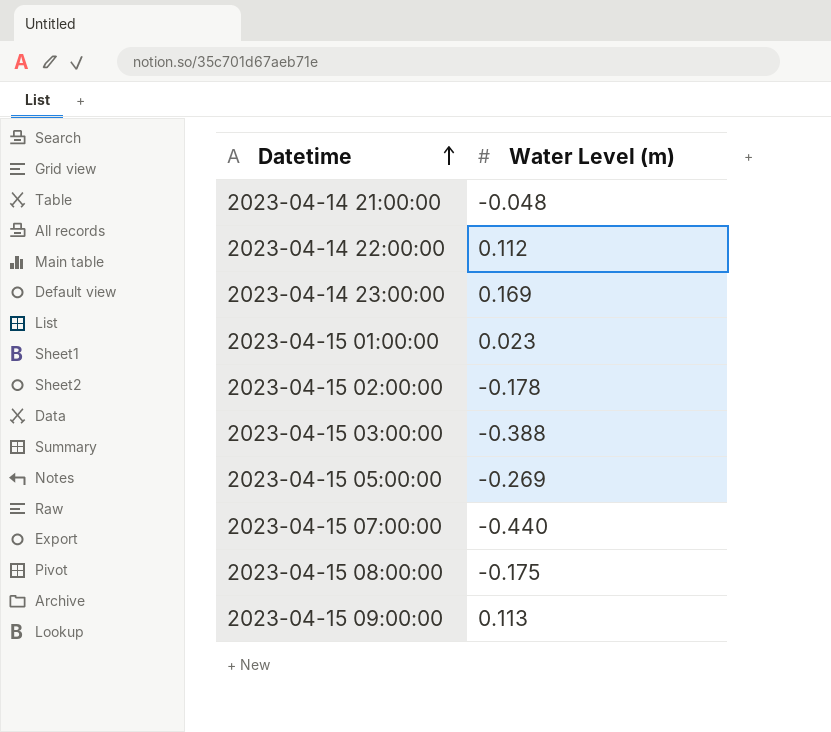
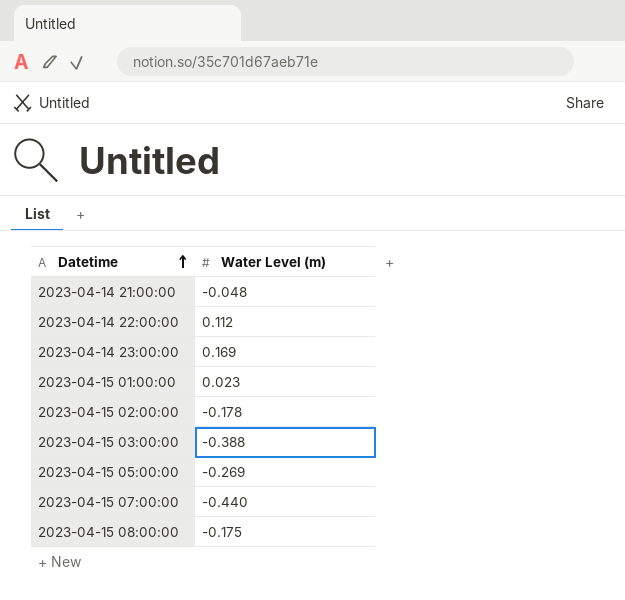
row 2023-04-15 09:00:00: 0.113 -> none

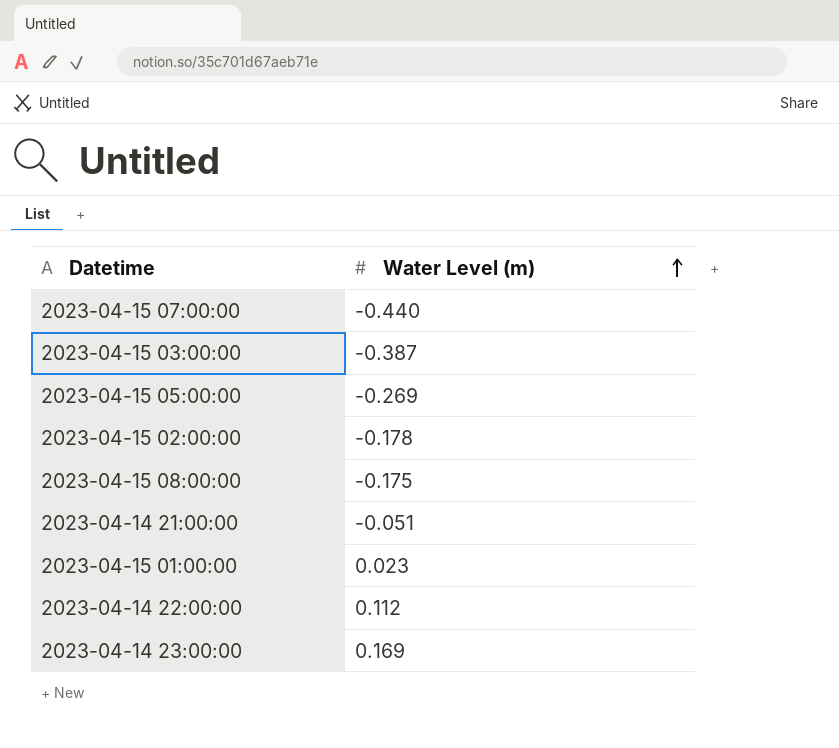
row order: Datetime ascending -> Water Level (m) ascending
2023-04-15 03:00:00 | Water Level (m): -0.388 -> -0.387
2023-04-14 21:00:00 | Water Level (m): -0.048 -> -0.051

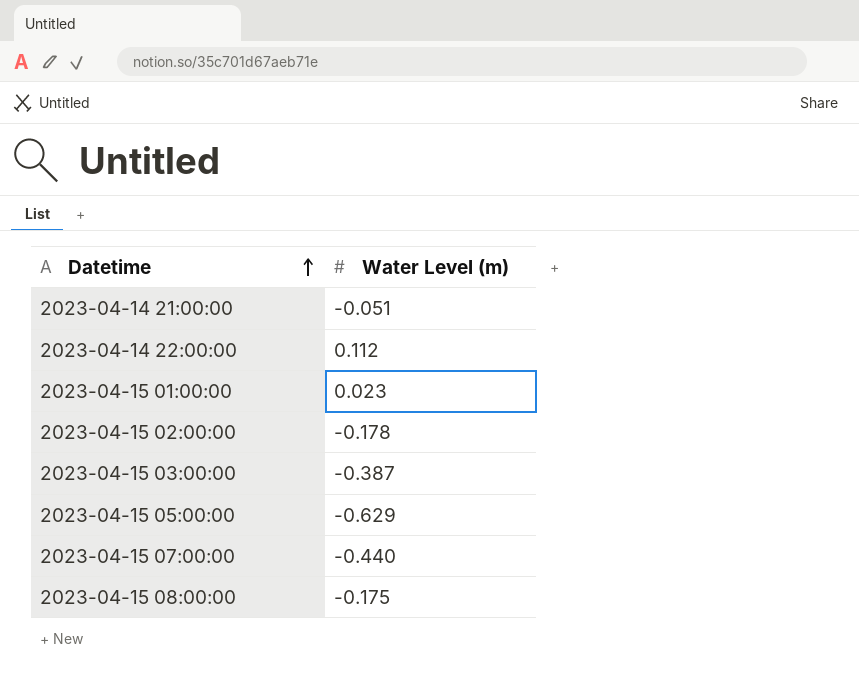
row order: Water Level (m) ascending -> Datetime ascending
row 2023-04-14 23:00:00: 0.169 -> none
2023-04-15 05:00:00 | Water Level (m): -0.269 -> -0.629

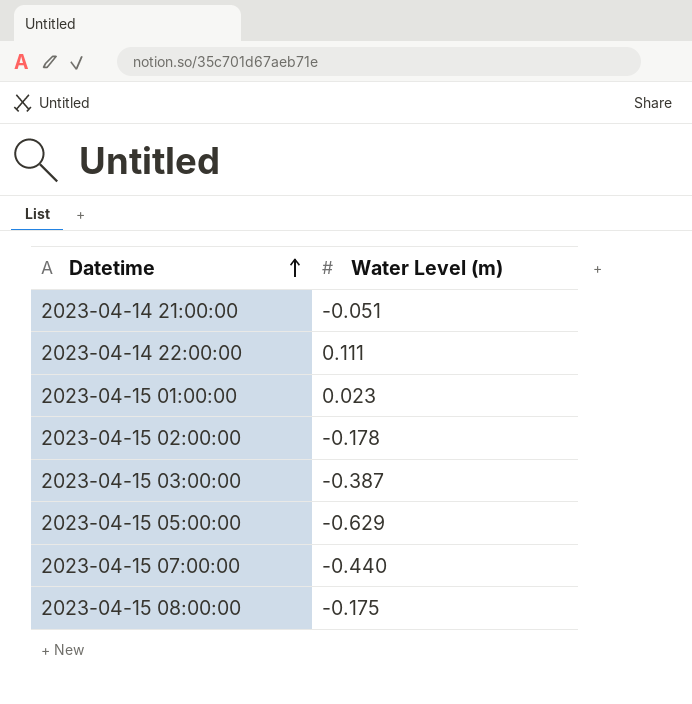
2023-04-14 22:00:00 | Water Level (m): 0.112 -> 0.111

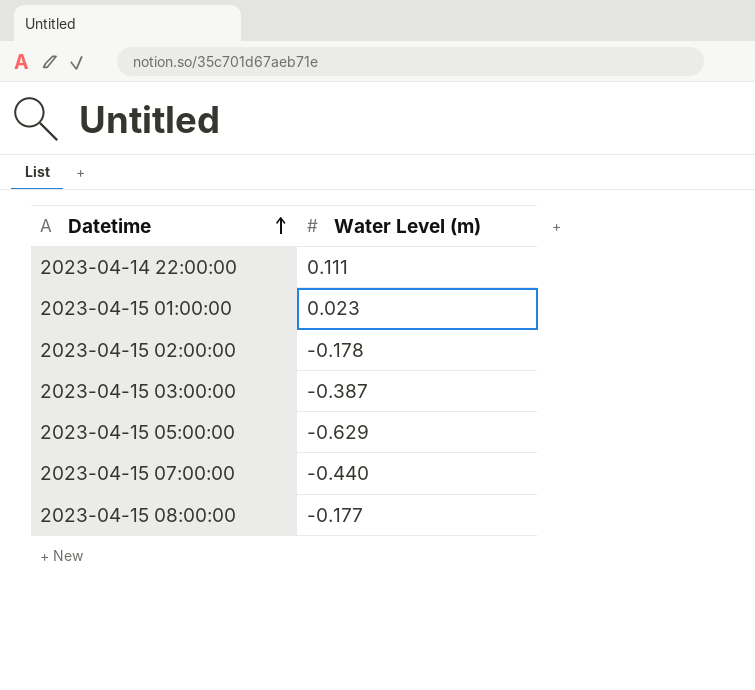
row 2023-04-14 21:00:00: -0.051 -> none
2023-04-15 08:00:00 | Water Level (m): -0.175 -> -0.177

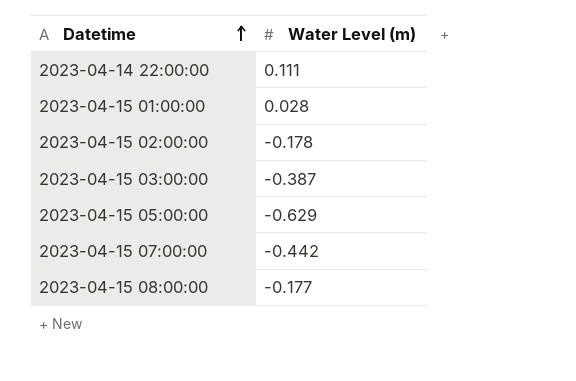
2023-04-15 01:00:00 | Water Level (m): 0.023 -> 0.028
2023-04-15 07:00:00 | Water Level (m): -0.440 -> -0.442

